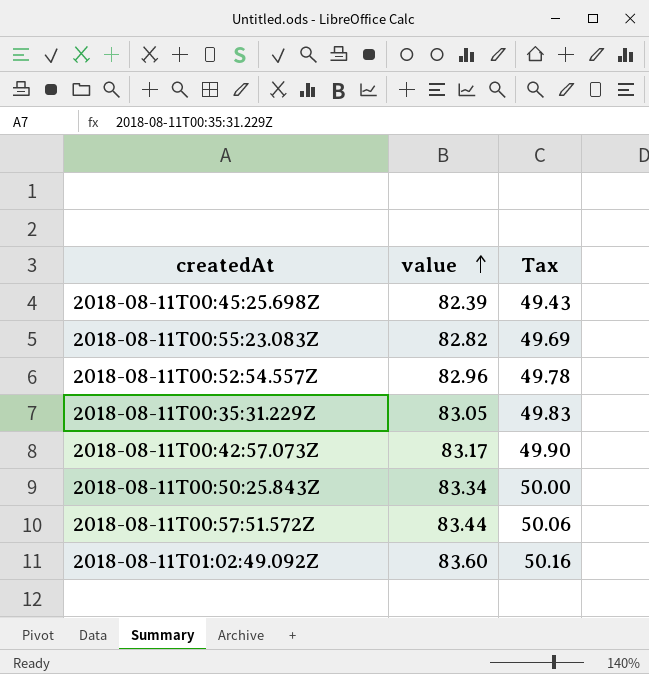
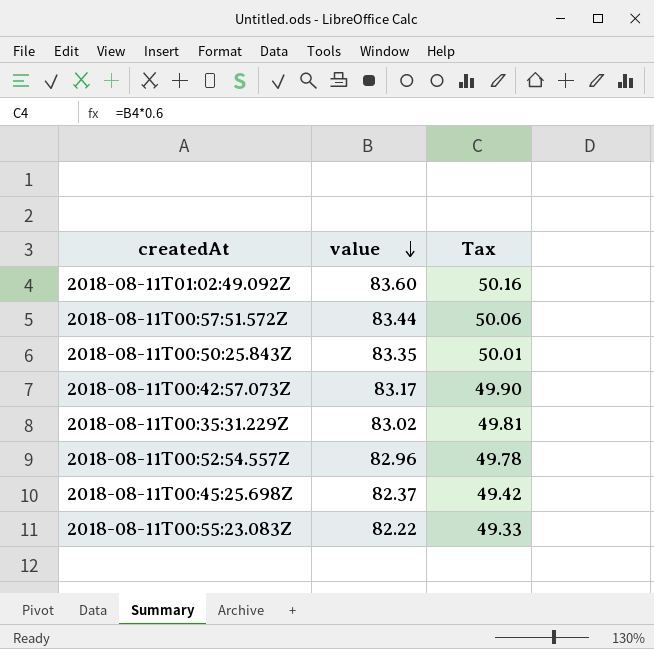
row order: value ascending -> value descending
2018-08-11T00:50:25.843Z | value: 83.34 -> 83.35
2018-08-11T00:50:25.843Z | Tax: 50.00 -> 50.01
2018-08-11T00:35:31.229Z | value: 83.05 -> 83.02
2018-08-11T00:35:31.229Z | Tax: 49.83 -> 49.81
2018-08-11T00:45:25.698Z | value: 82.39 -> 82.37
2018-08-11T00:45:25.698Z | Tax: 49.43 -> 49.42
2018-08-11T00:55:23.083Z | value: 82.82 -> 82.22
2018-08-11T00:55:23.083Z | Tax: 49.69 -> 49.33

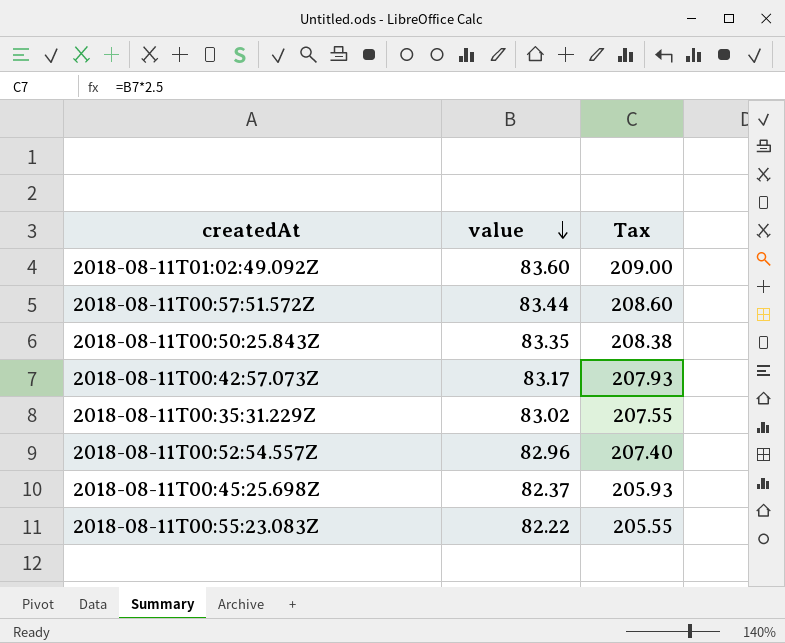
column Tax | formula: [value] * 0.6 -> [value] * 2.5

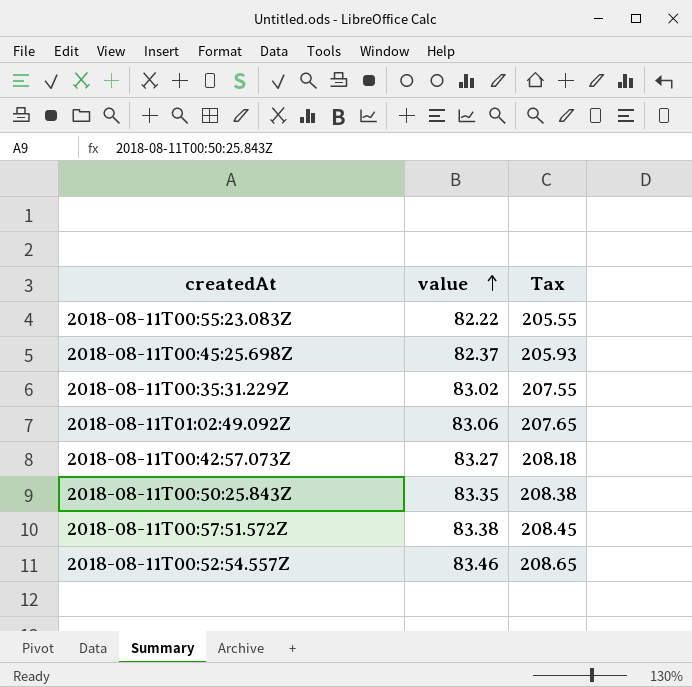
row order: value descending -> value ascending
2018-08-11T01:02:49.092Z | value: 83.60 -> 83.06
2018-08-11T01:02:49.092Z | Tax: 209.00 -> 207.65
2018-08-11T00:42:57.073Z | value: 83.17 -> 83.27
2018-08-11T00:42:57.073Z | Tax: 207.93 -> 208.18
2018-08-11T00:57:51.572Z | value: 83.44 -> 83.38
2018-08-11T00:57:51.572Z | Tax: 208.60 -> 208.45
2018-08-11T00:52:54.557Z | value: 82.96 -> 83.46
2018-08-11T00:52:54.557Z | Tax: 207.40 -> 208.65

